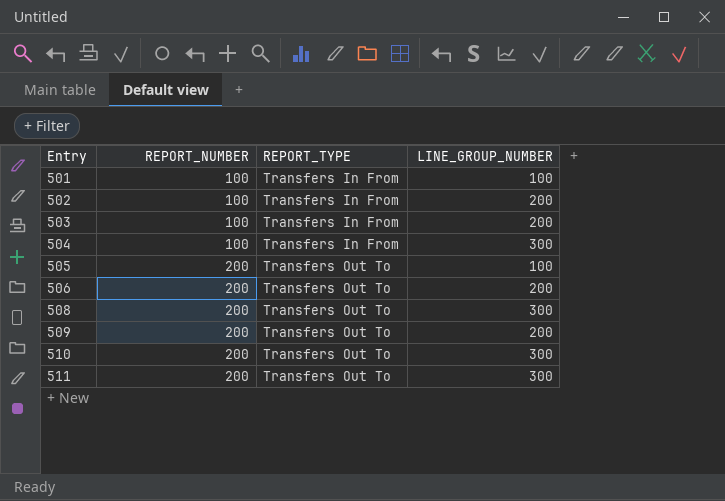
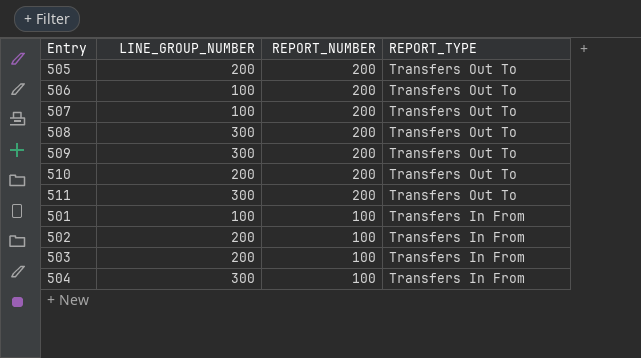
row order: Entry ascending -> REPORT_NUMBER descending
column LINE_GROUP_NUMBER | position: 4 -> 2
505 | LINE_GROUP_NUMBER: 100 -> 200
506 | LINE_GROUP_NUMBER: 200 -> 100
row 507: none -> 100 | 200 | Transfers Out To
509 | LINE_GROUP_NUMBER: 200 -> 300
510 | LINE_GROUP_NUMBER: 300 -> 200

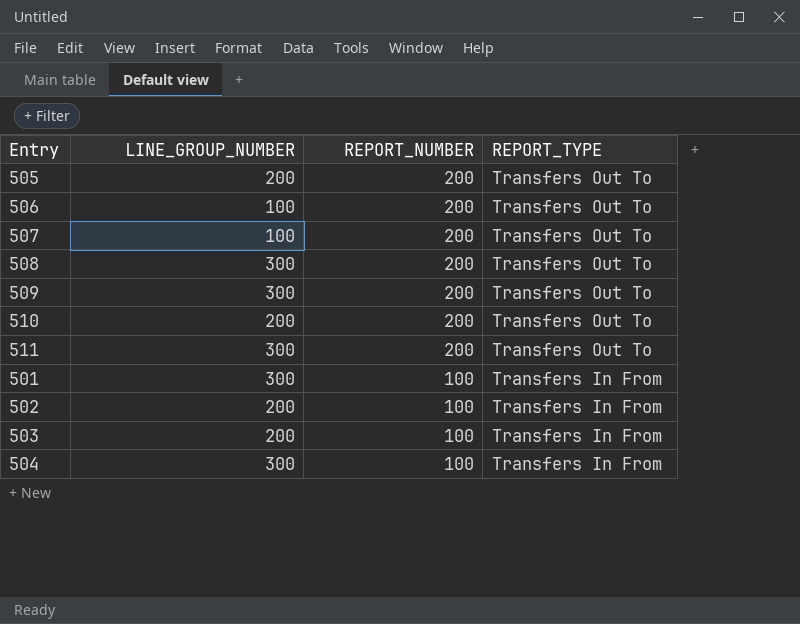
501 | LINE_GROUP_NUMBER: 100 -> 300

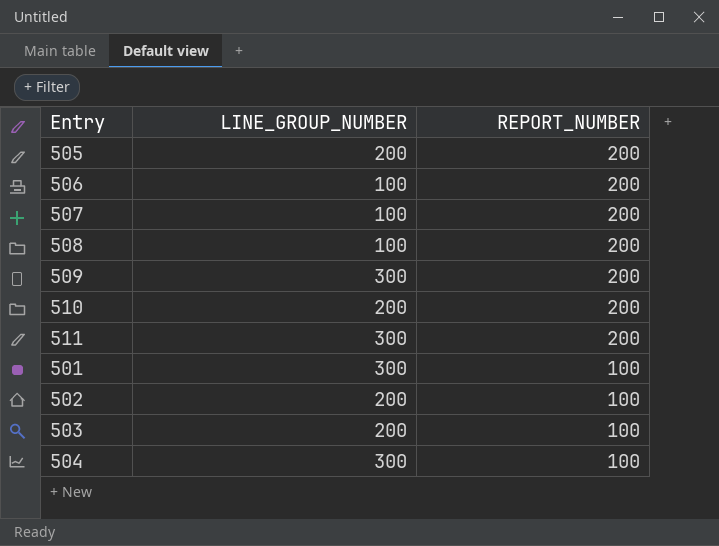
column REPORT_TYPE | position: 4 -> none
508 | LINE_GROUP_NUMBER: 300 -> 100

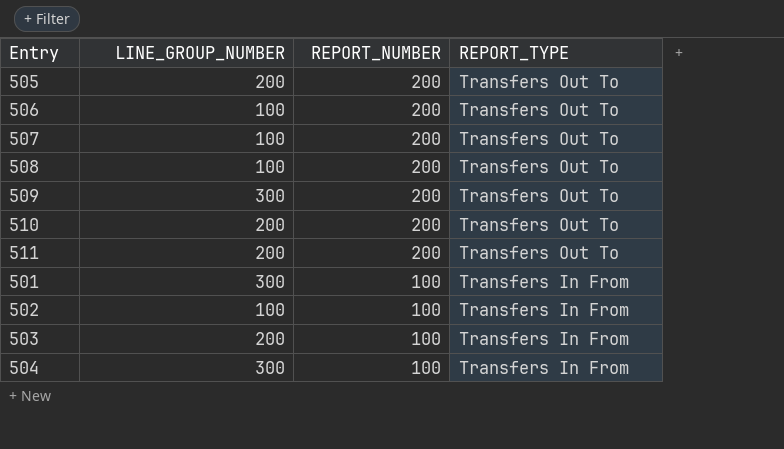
column REPORT_TYPE | position: none -> 4
511 | LINE_GROUP_NUMBER: 300 -> 200
502 | LINE_GROUP_NUMBER: 200 -> 100

